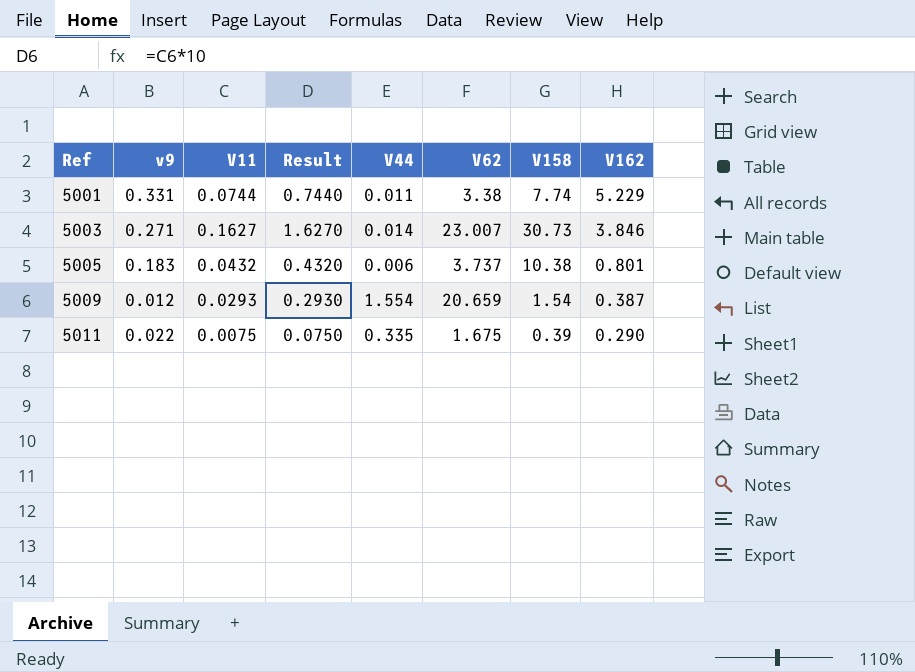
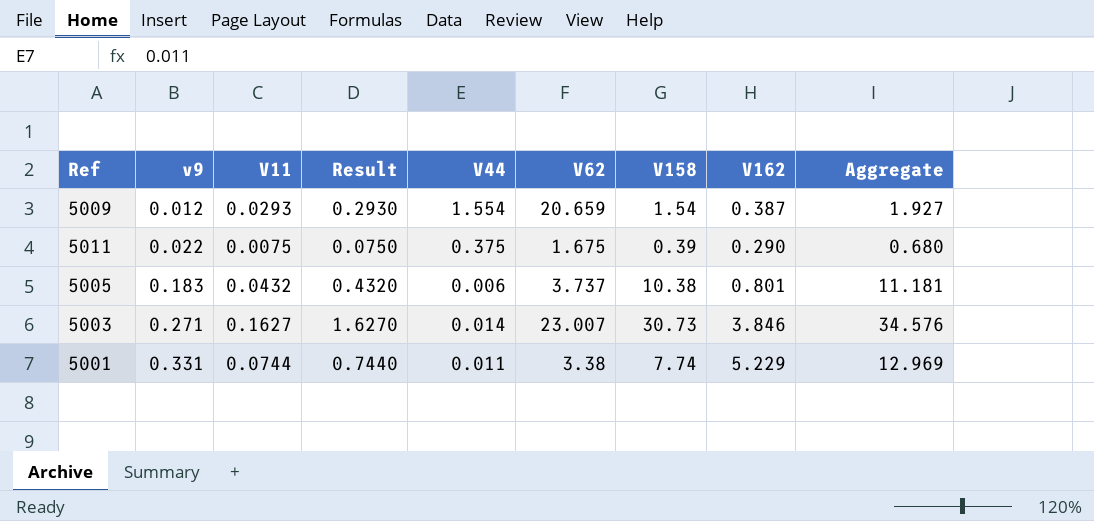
row order: Ref ascending -> v9 ascending
column Aggregate | formula: none -> [V158] + [V162]
5011 | V44: 0.335 -> 0.375

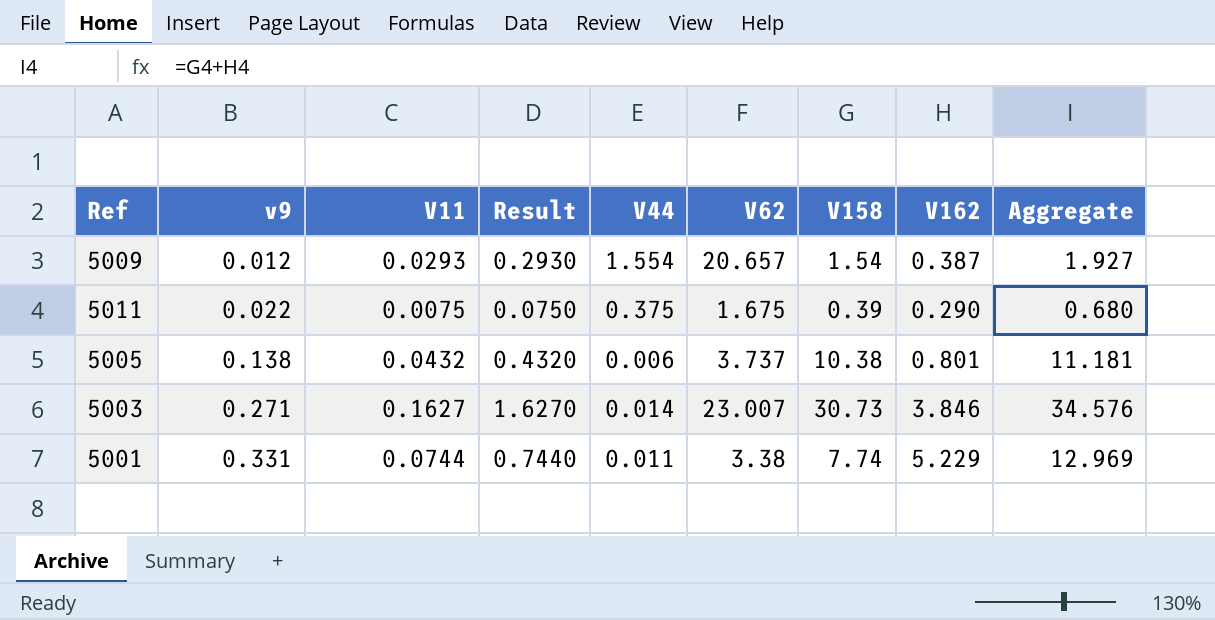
5009 | V62: 20.659 -> 20.657
5005 | v9: 0.183 -> 0.138

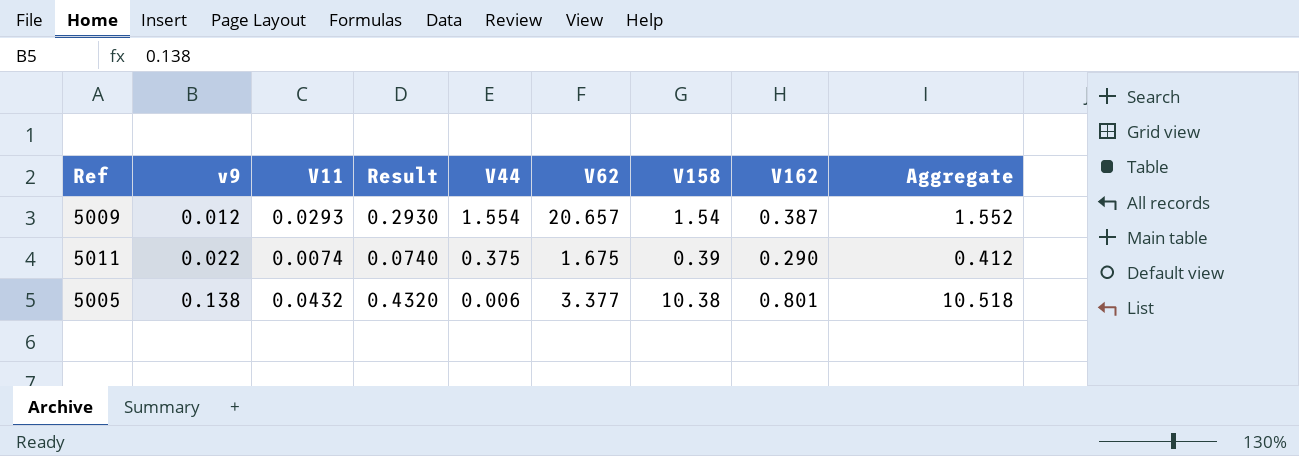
column Aggregate | formula: [V158] + [V162] -> [v9] + [V158]
row 5003: 0.271 | 0.1627 | 1.6270 | 0.014 | 23.007 | 30.73 | 3.846 | 34.576 -> none
row 5001: 0.331 | 0.0744 | 0.7440 | 0.011 | 3.38 | 7.74 | 5.229 | 12.969 -> none
5011 | V11: 0.0075 -> 0.0074
5011 | Result: 0.0750 -> 0.0740
5005 | V62: 3.737 -> 3.377

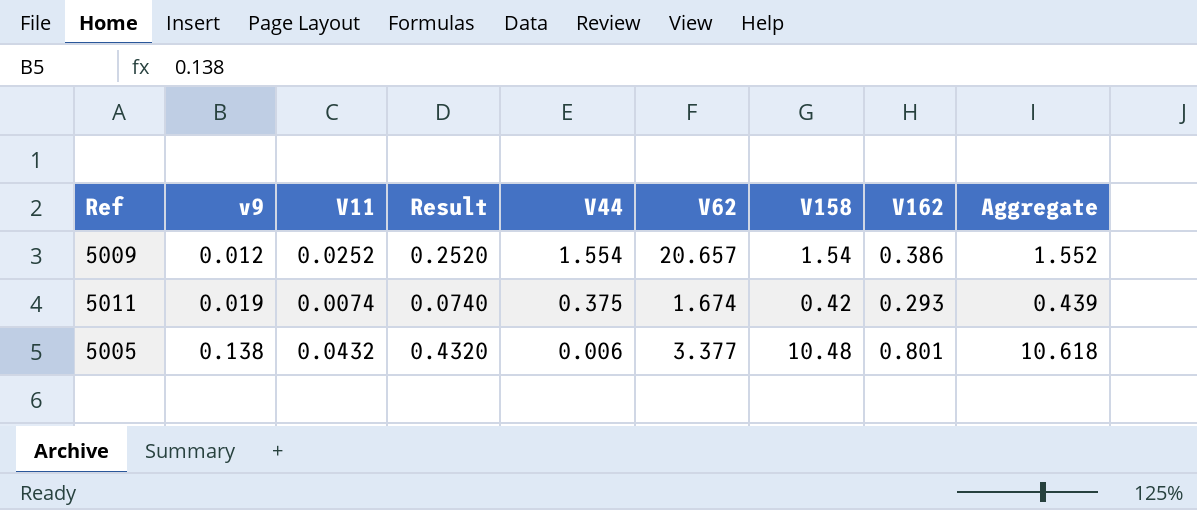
5009 | V11: 0.0293 -> 0.0252
5009 | Result: 0.2930 -> 0.2520
5009 | V162: 0.387 -> 0.386
5011 | v9: 0.022 -> 0.019
5011 | V62: 1.675 -> 1.674
5011 | V158: 0.39 -> 0.42
5011 | V162: 0.290 -> 0.293
5011 | Aggregate: 0.412 -> 0.439
5005 | V158: 10.38 -> 10.48
5005 | Aggregate: 10.518 -> 10.618

